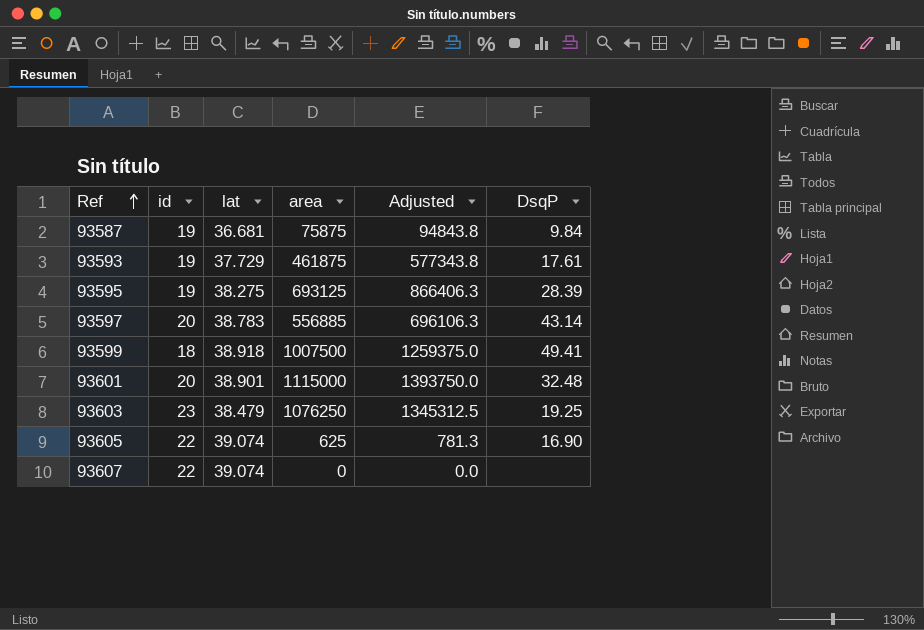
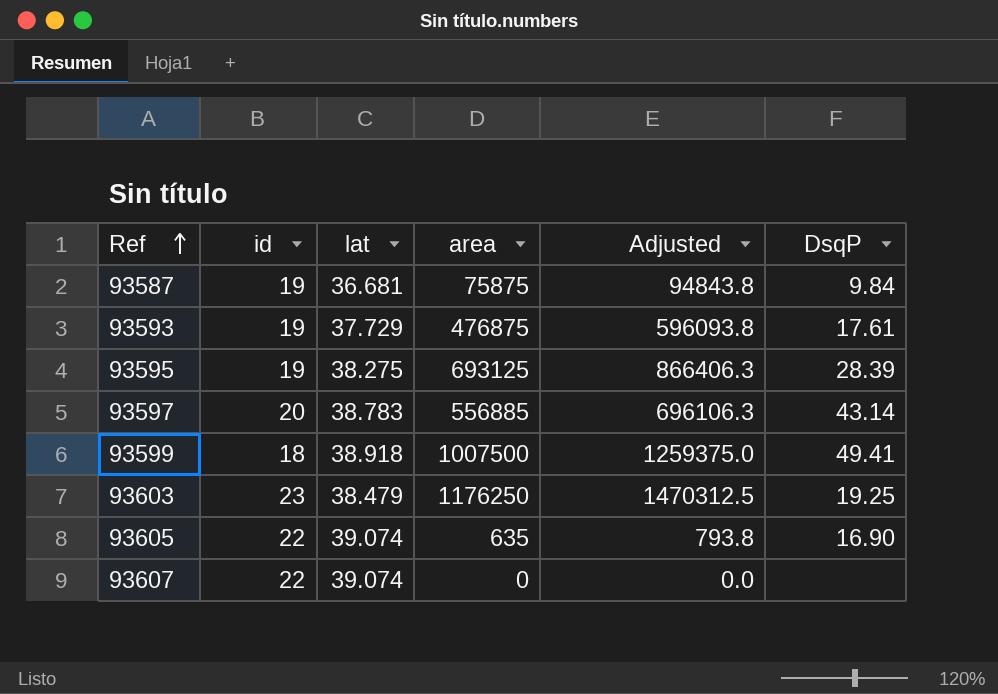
row 93601: 20 | 38.901 | 1115000 | 1393750.0 | 32.48 -> none
93593 | area: 461875 -> 476875
93593 | Adjusted: 577343.8 -> 596093.8
93603 | area: 1076250 -> 1176250
93603 | Adjusted: 1345312.5 -> 1470312.5
93605 | area: 625 -> 635
93605 | Adjusted: 781.3 -> 793.8

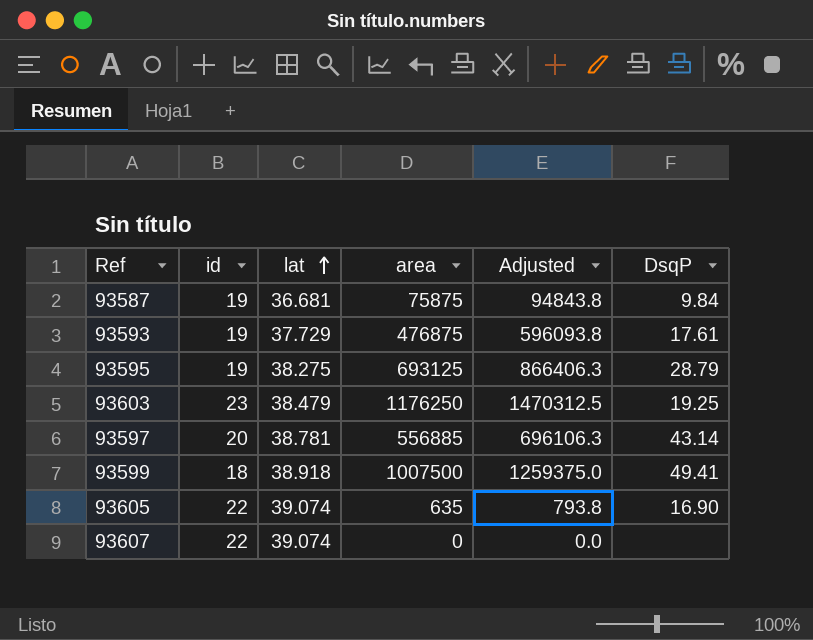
row order: Ref ascending -> lat ascending
93595 | DsqP: 28.39 -> 28.79
93597 | lat: 38.783 -> 38.781

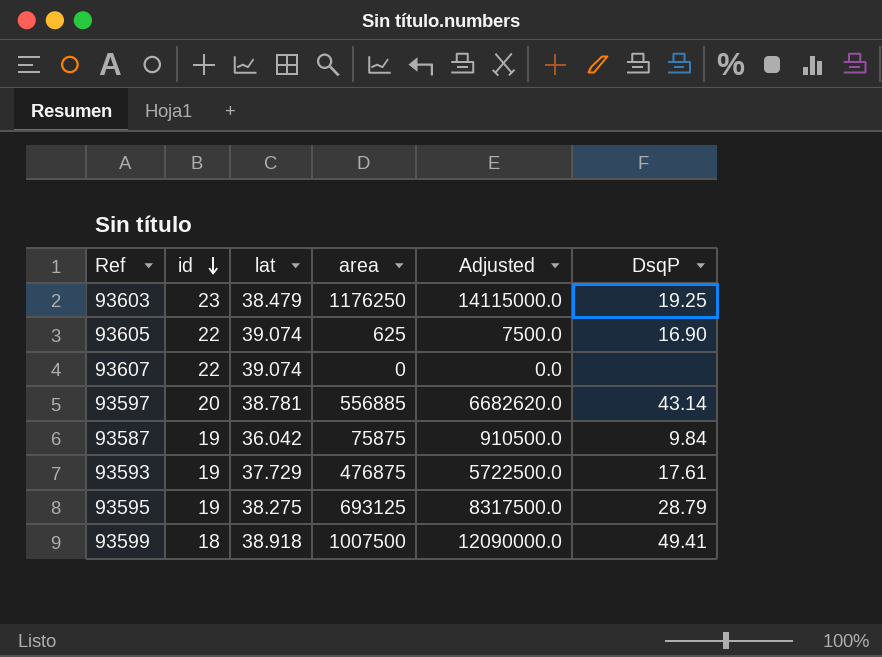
row order: lat ascending -> id descending
column Adjusted | formula: [area] * 1.25 -> [area] * 12
93605 | area: 635 -> 625
93587 | lat: 36.681 -> 36.042

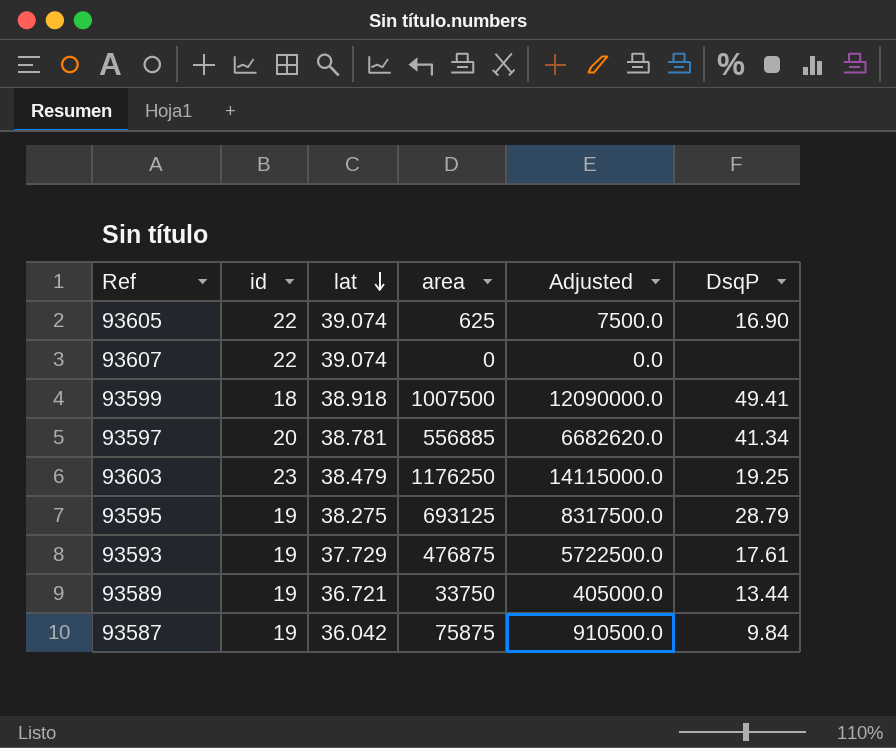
row order: id descending -> lat descending
93597 | DsqP: 43.14 -> 41.34
row 93589: none -> 19 | 36.721 | 33750 | 405000.0 | 13.44

